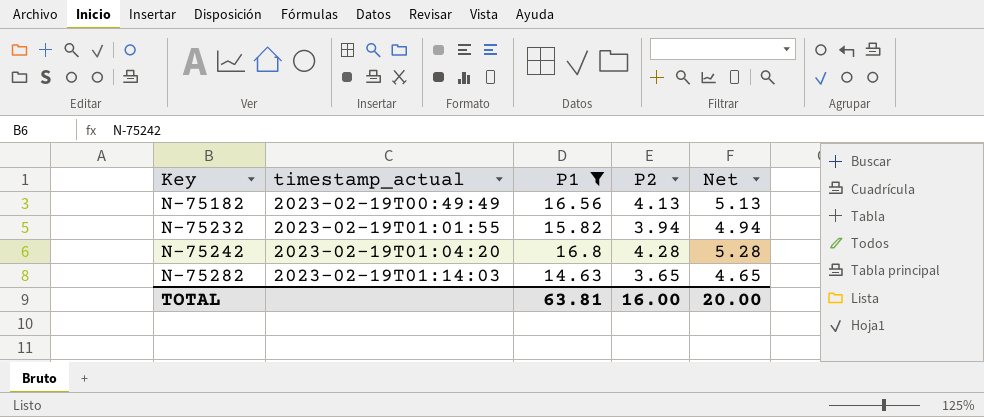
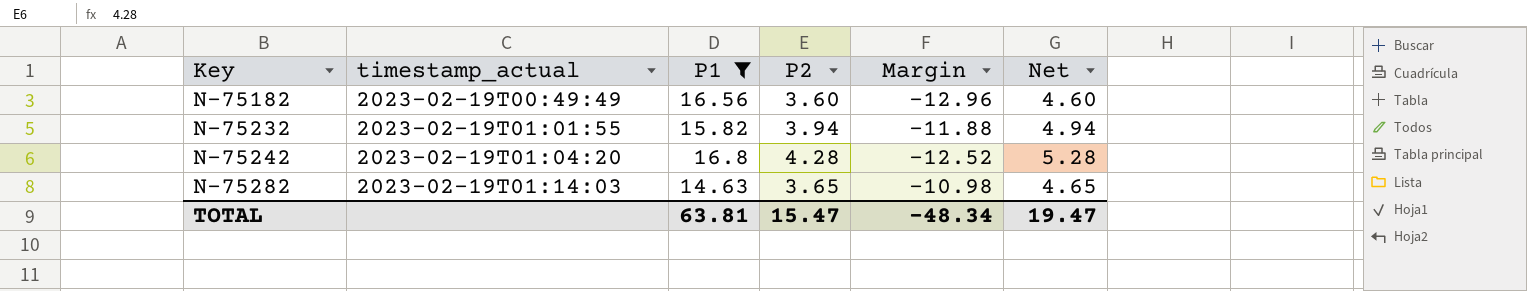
column Margin | formula: none -> [P2] - [P1]
N-75182 | P2: 4.13 -> 3.60
N-75182 | Net: 5.13 -> 4.60
TOTAL | P2: 16.00 -> 15.47
TOTAL | Net: 20.00 -> 19.47

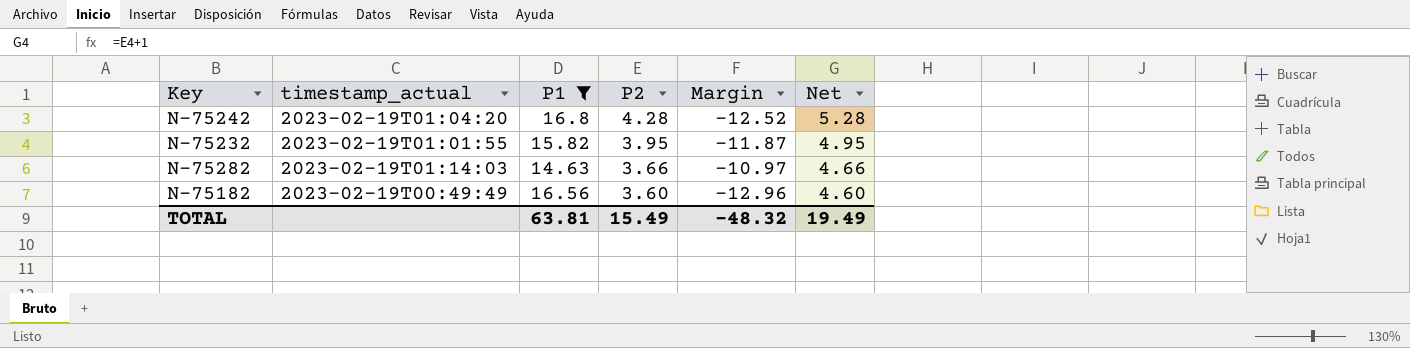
row order: Key ascending -> P2 descending
N-75232 | P2: 3.94 -> 3.95
N-75232 | Margin: -11.88 -> -11.87
N-75232 | Net: 4.94 -> 4.95
N-75282 | P2: 3.65 -> 3.66
N-75282 | Margin: -10.98 -> -10.97
N-75282 | Net: 4.65 -> 4.66
TOTAL | P2: 15.47 -> 15.49
TOTAL | Margin: -48.34 -> -48.32
TOTAL | Net: 19.47 -> 19.49

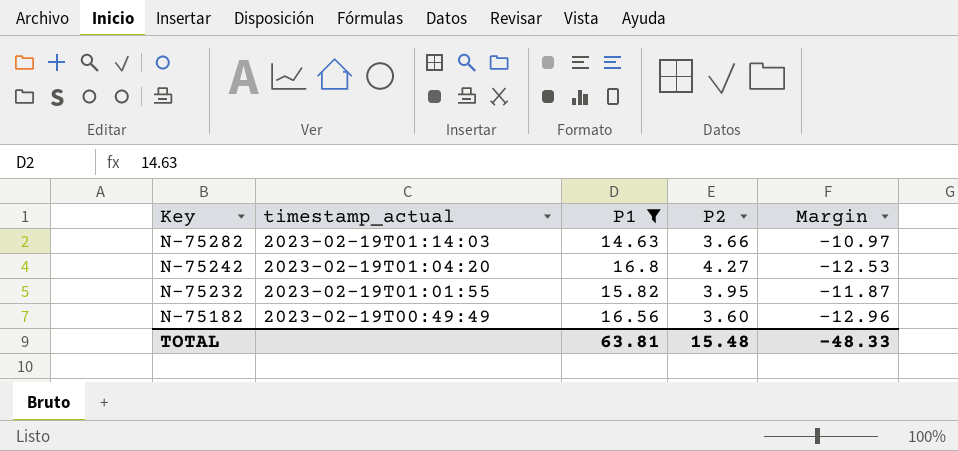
row order: P2 descending -> Key descending
column Net | formula: [P2] + 1 -> none
N-75242 | P2: 4.28 -> 4.27
N-75242 | Margin: -12.52 -> -12.53
TOTAL | P2: 15.49 -> 15.48
TOTAL | Margin: -48.32 -> -48.33

